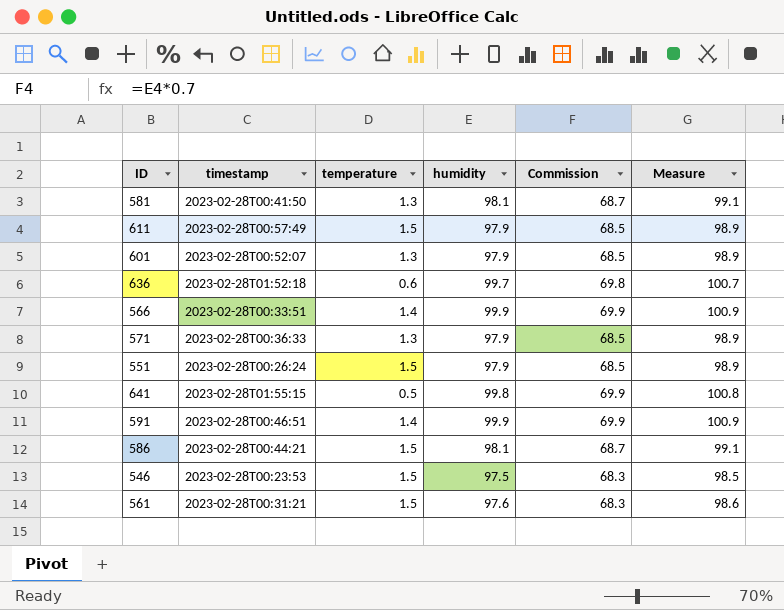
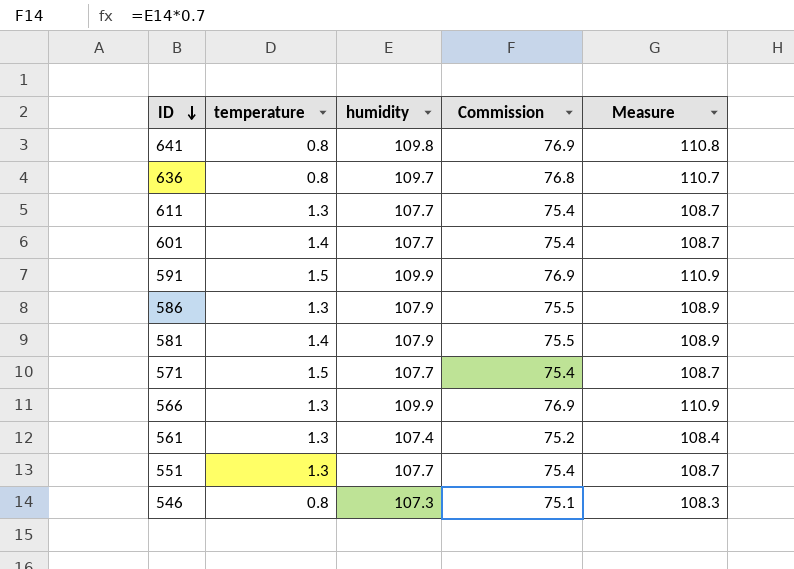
row order: none -> ID descending
column timestamp | position: 2 -> none
641 | temperature: 0.5 -> 0.8
641 | humidity: 99.8 -> 109.8
641 | Commission: 69.9 -> 76.9
641 | Measure: 100.8 -> 110.8
636 | temperature: 0.6 -> 0.8
636 | humidity: 99.7 -> 109.7
636 | Commission: 69.8 -> 76.8
636 | Measure: 100.7 -> 110.7
611 | temperature: 1.5 -> 1.3
611 | humidity: 97.9 -> 107.7
611 | Commission: 68.5 -> 75.4
611 | Measure: 98.9 -> 108.7
601 | temperature: 1.3 -> 1.4
601 | humidity: 97.9 -> 107.7
601 | Commission: 68.5 -> 75.4
601 | Measure: 98.9 -> 108.7
591 | temperature: 1.4 -> 1.5
591 | humidity: 99.9 -> 109.9
591 | Commission: 69.9 -> 76.9
591 | Measure: 100.9 -> 110.9
586 | temperature: 1.5 -> 1.3
586 | humidity: 98.1 -> 107.9
586 | Commission: 68.7 -> 75.5
586 | Measure: 99.1 -> 108.9
581 | temperature: 1.3 -> 1.4
581 | humidity: 98.1 -> 107.9
581 | Commission: 68.7 -> 75.5
581 | Measure: 99.1 -> 108.9
571 | temperature: 1.3 -> 1.5
571 | humidity: 97.9 -> 107.7
571 | Commission: 68.5 -> 75.4
571 | Measure: 98.9 -> 108.7
566 | temperature: 1.4 -> 1.3
566 | humidity: 99.9 -> 109.9
566 | Commission: 69.9 -> 76.9
566 | Measure: 100.9 -> 110.9
561 | temperature: 1.5 -> 1.3
561 | humidity: 97.6 -> 107.4
561 | Commission: 68.3 -> 75.2
561 | Measure: 98.6 -> 108.4
551 | temperature: 1.5 -> 1.3
551 | humidity: 97.9 -> 107.7
551 | Commission: 68.5 -> 75.4
551 | Measure: 98.9 -> 108.7
546 | temperature: 1.5 -> 0.8
546 | humidity: 97.5 -> 107.3
546 | Commission: 68.3 -> 75.1
546 | Measure: 98.5 -> 108.3

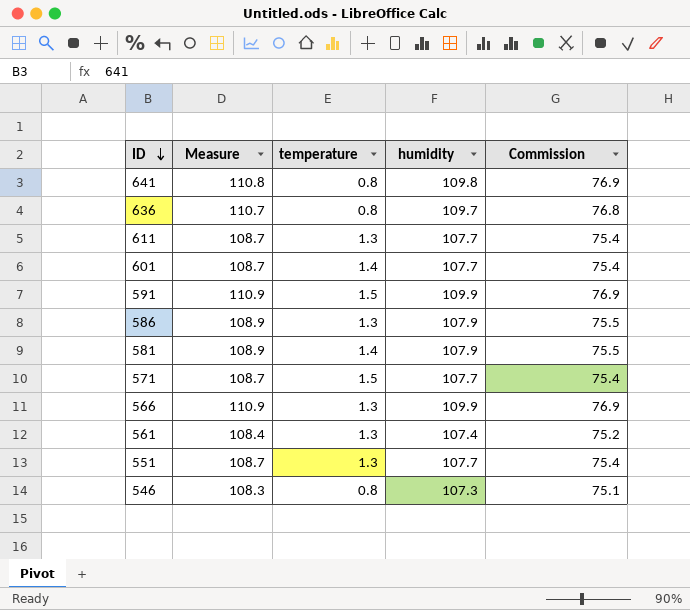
column Measure | position: 5 -> 2

